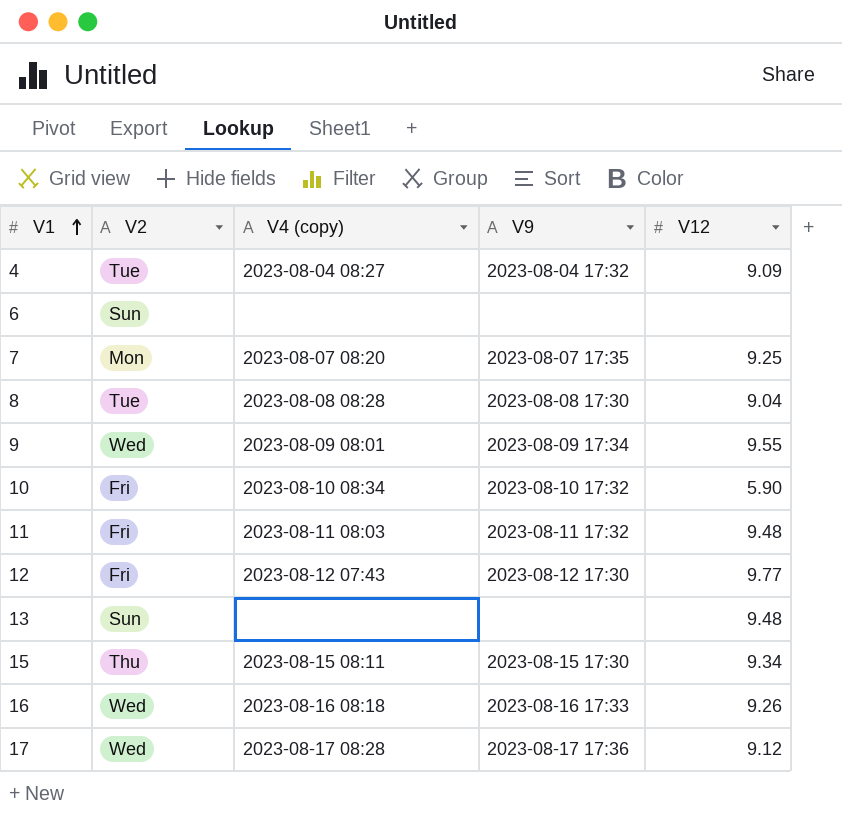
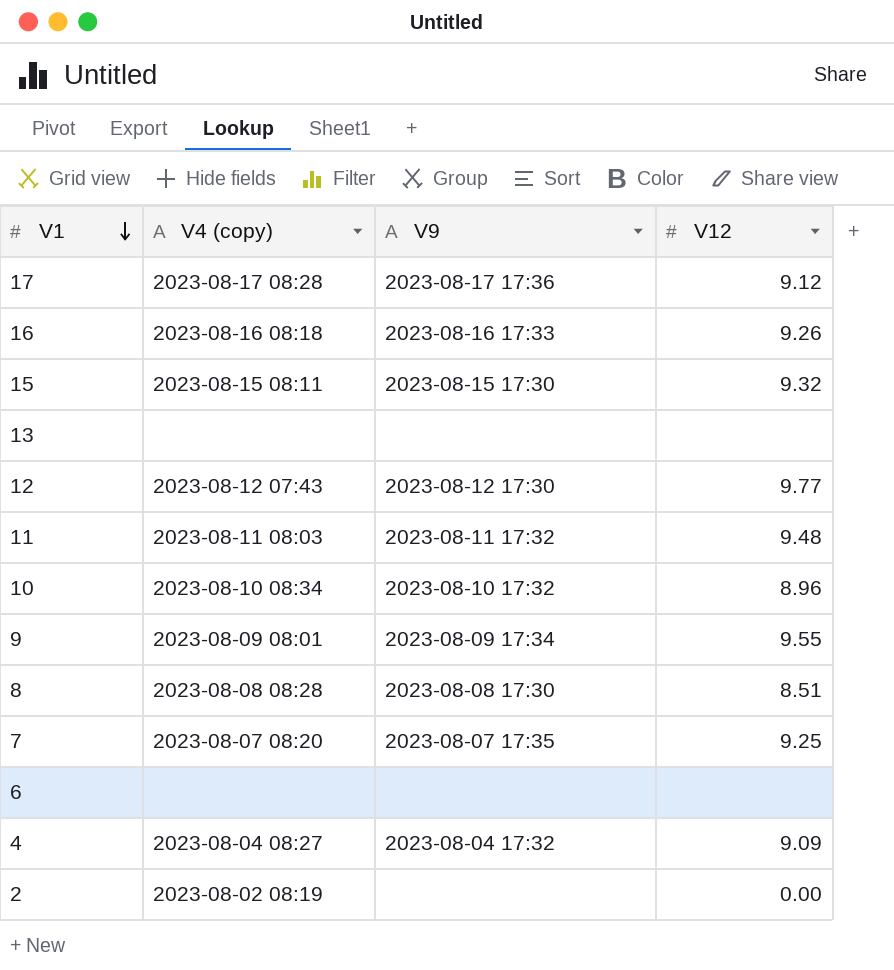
row order: V1 ascending -> V1 descending
column V2 | position: 2 -> none
15 | V12: 9.34 -> 9.32
13 | V12: 9.48 -> none
10 | V12: 5.90 -> 8.96
8 | V12: 9.04 -> 8.51
row 2: none -> 2023-08-02 08:19 | none | 0.00

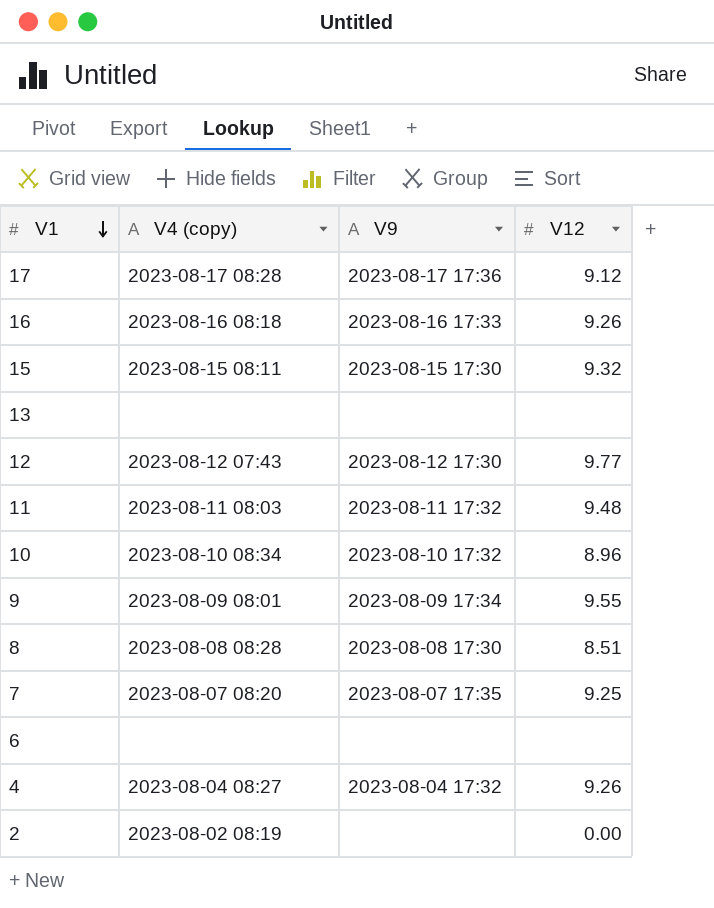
4 | V12: 9.09 -> 9.26

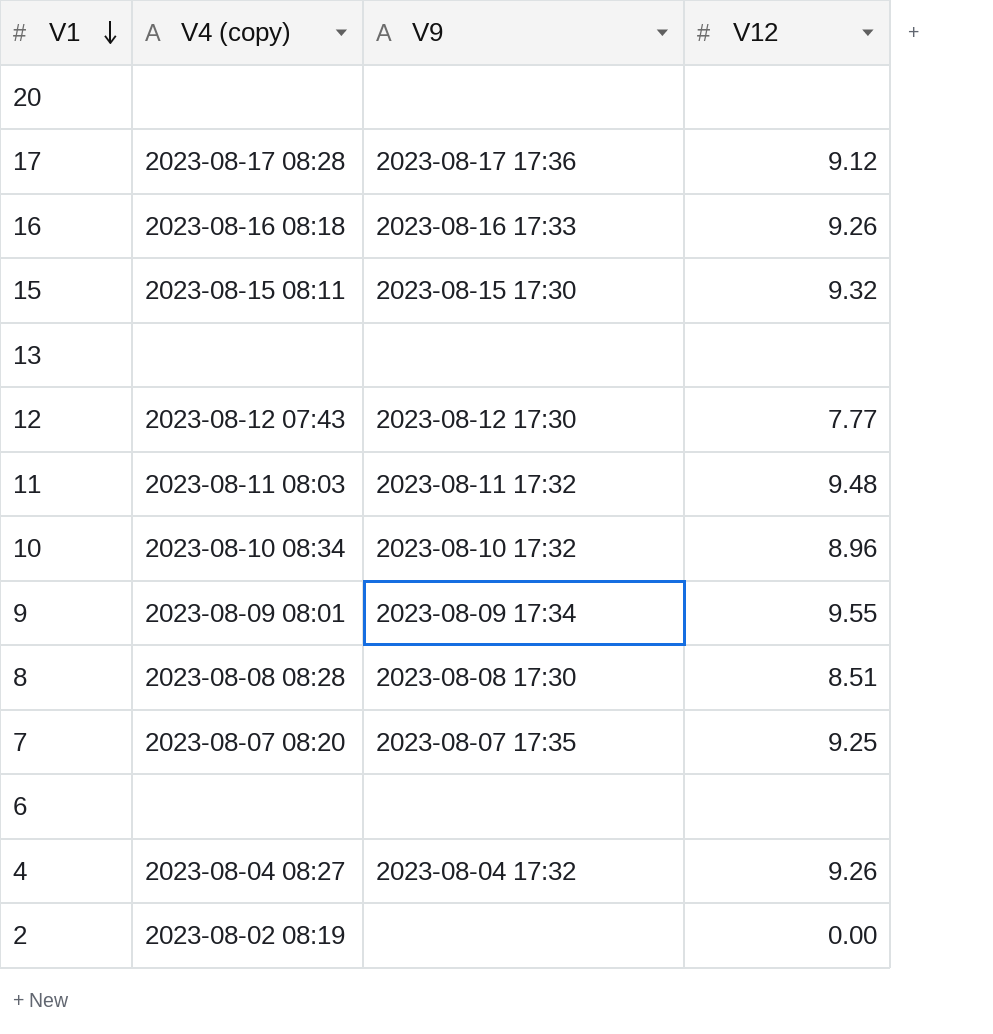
row 20: none -> none | none | none
12 | V12: 9.77 -> 7.77

